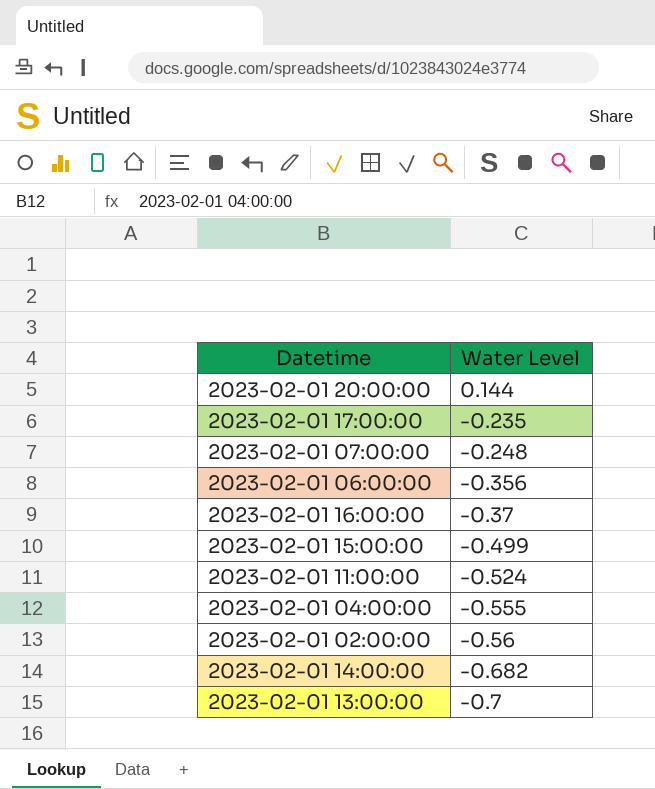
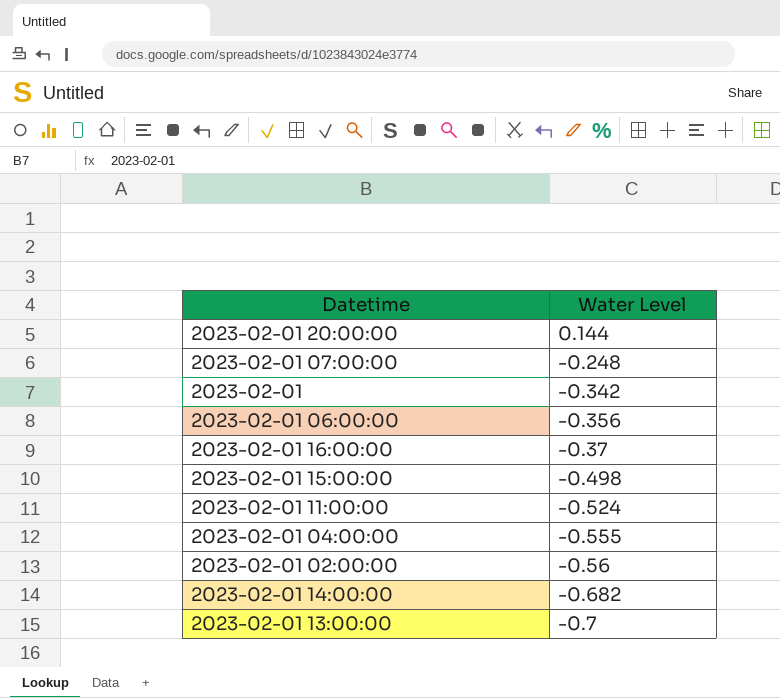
row 2023-02-01 17:00:00: -0.235 -> none
row 2023-02-01: none -> -0.342
2023-02-01 15:00:00 | Water Level: -0.499 -> -0.498

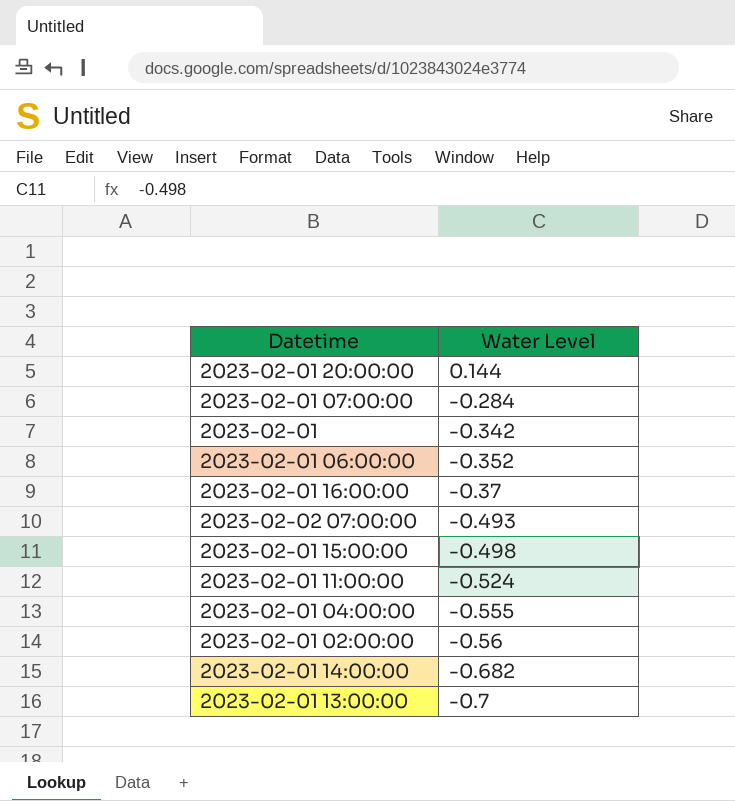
2023-02-01 07:00:00 | Water Level: -0.248 -> -0.284
2023-02-01 06:00:00 | Water Level: -0.356 -> -0.352
row 2023-02-02 07:00:00: none -> -0.493

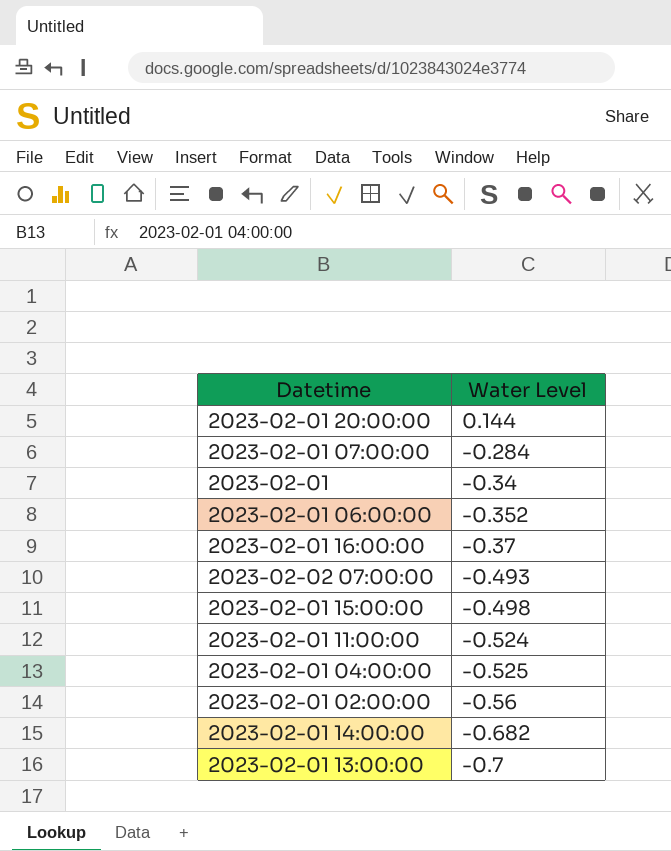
2023-02-01 | Water Level: -0.342 -> -0.34
2023-02-01 04:00:00 | Water Level: -0.555 -> -0.525

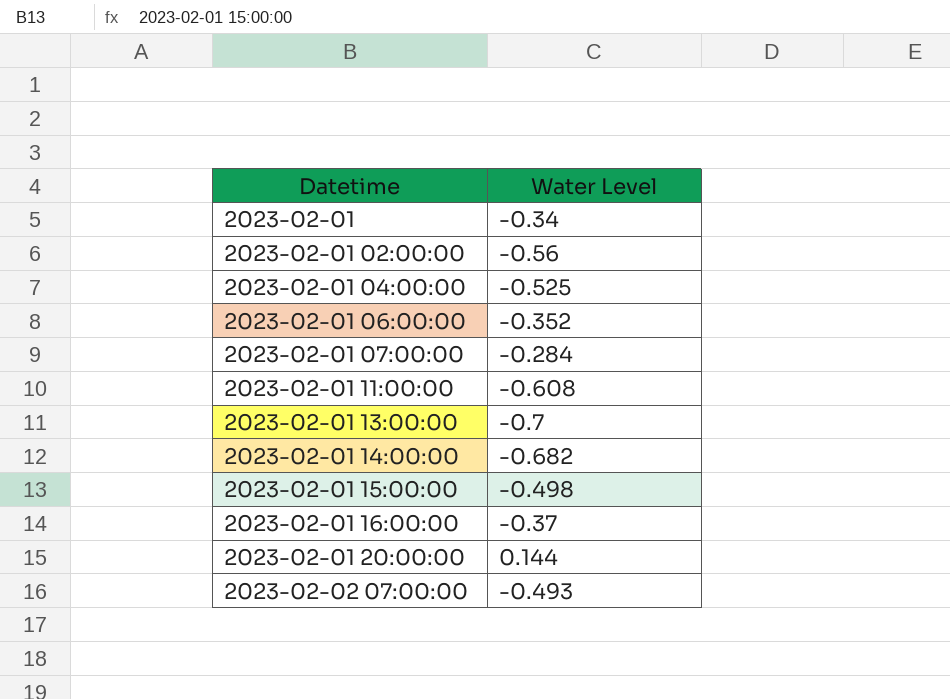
row order: Water Level descending -> Datetime ascending
2023-02-01 11:00:00 | Water Level: -0.524 -> -0.608

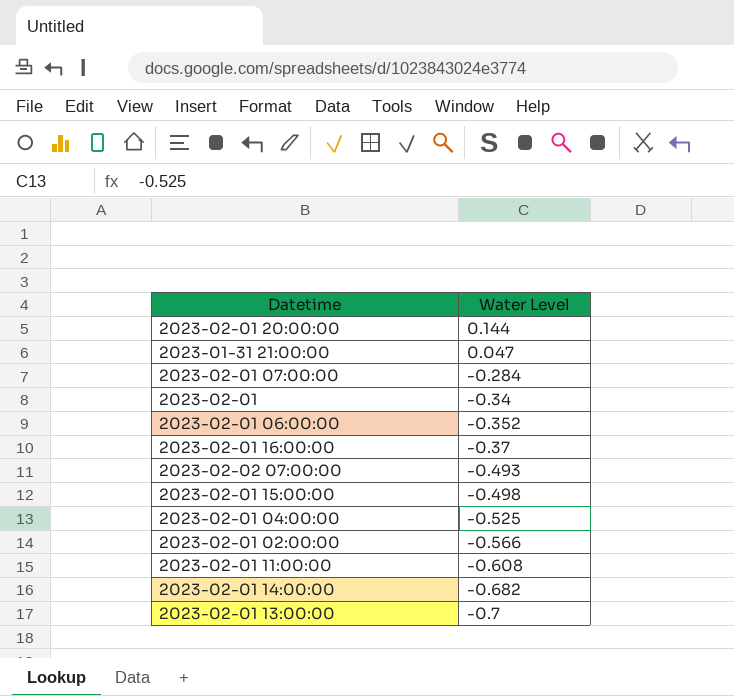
row order: Datetime ascending -> Water Level descending
row 2023-01-31 21:00:00: none -> 0.047
2023-02-01 02:00:00 | Water Level: -0.56 -> -0.566

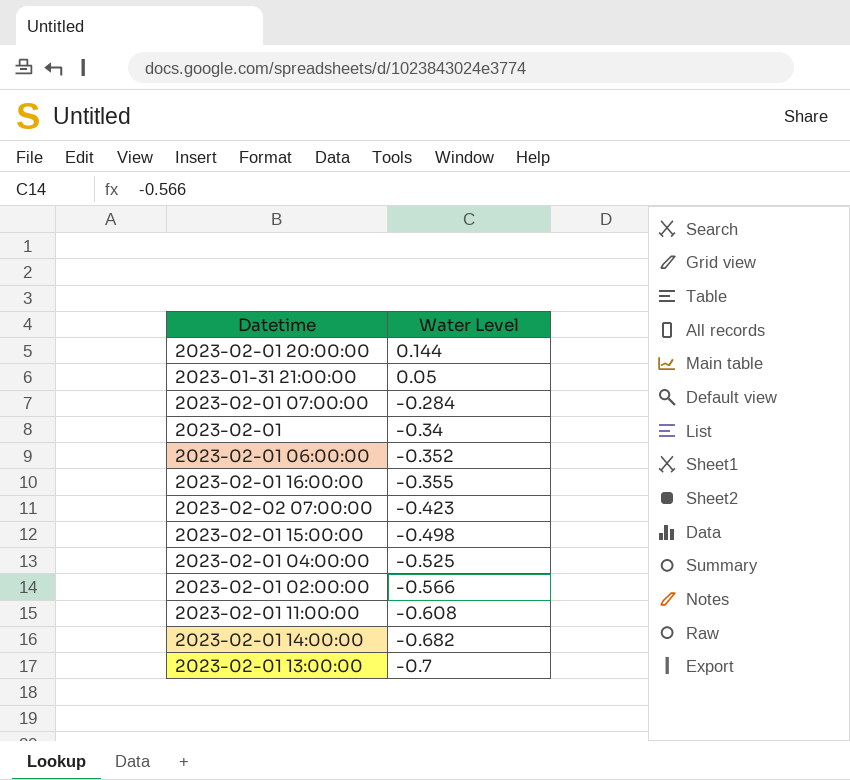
2023-01-31 21:00:00 | Water Level: 0.047 -> 0.05
2023-02-01 16:00:00 | Water Level: -0.37 -> -0.355
2023-02-02 07:00:00 | Water Level: -0.493 -> -0.423

